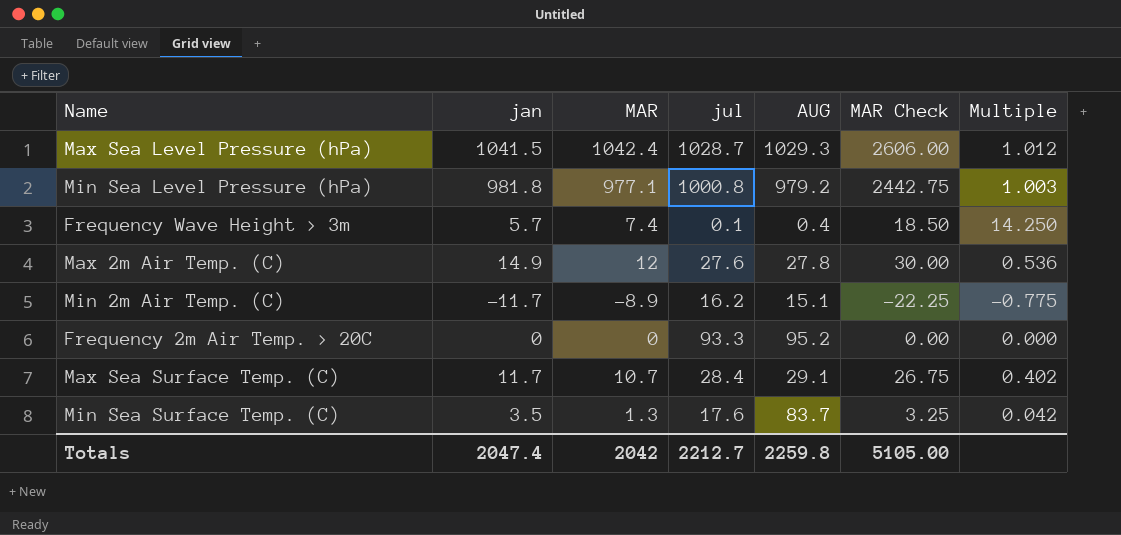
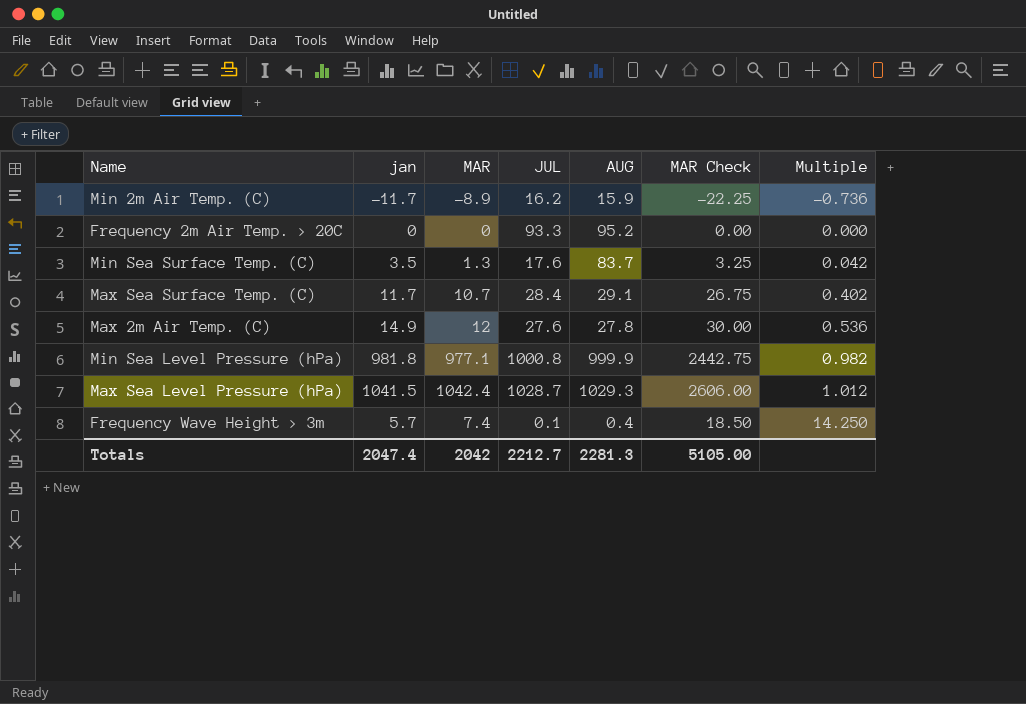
row order: none -> Multiple ascending
column name: jul -> JUL
Min 2m Air Temp. (C) | AUG: 15.1 -> 15.9
Min 2m Air Temp. (C) | Multiple: -0.775 -> -0.736
Min Sea Level Pressure (hPa) | AUG: 979.2 -> 999.9
Min Sea Level Pressure (hPa) | Multiple: 1.003 -> 0.982
Totals | AUG: 2259.8 -> 2281.3

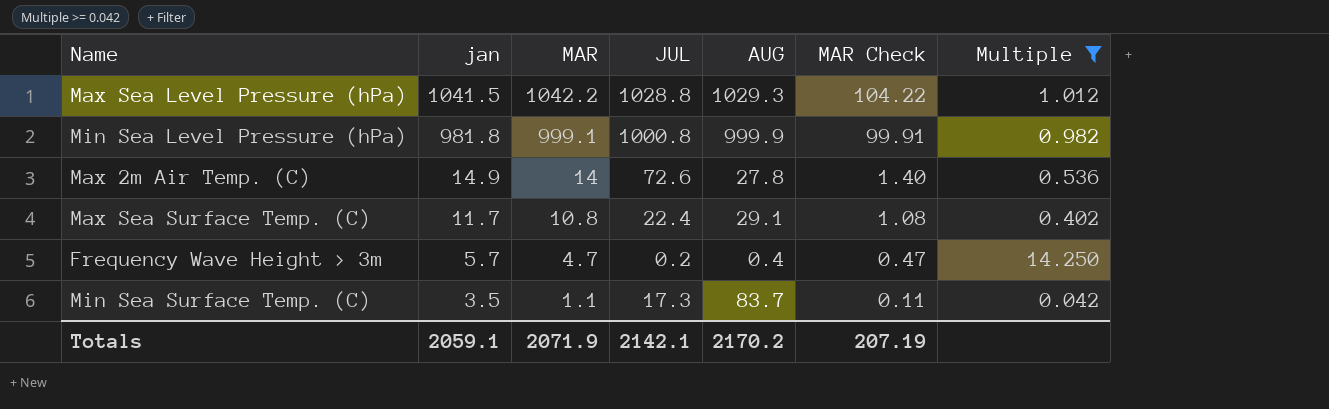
filter: none -> Multiple >= 0.042
row order: Multiple ascending -> jan descending
column MAR Check | formula: [MAR] * 2.5 -> [MAR] * 0.1
Max Sea Level Pressure (hPa) | MAR: 1042.4 -> 1042.2
Max Sea Level Pressure (hPa) | JUL: 1028.7 -> 1028.8
Min Sea Level Pressure (hPa) | MAR: 977.1 -> 999.1
Max 2m Air Temp. (C) | MAR: 12 -> 14
Max 2m Air Temp. (C) | JUL: 27.6 -> 72.6
Max Sea Surface Temp. (C) | MAR: 10.7 -> 10.8
Max Sea Surface Temp. (C) | JUL: 28.4 -> 22.4
Frequency Wave Height > 3m | MAR: 7.4 -> 4.7
Frequency Wave Height > 3m | JUL: 0.1 -> 0.2
Min Sea Surface Temp. (C) | MAR: 1.3 -> 1.1
Min Sea Surface Temp. (C) | JUL: 17.6 -> 17.3
Totals | jan: 2047.4 -> 2059.1
Totals | MAR: 2042 -> 2071.9
Totals | JUL: 2212.7 -> 2142.1
Totals | AUG: 2281.3 -> 2170.2
Totals | MAR Check: 5105.00 -> 207.19

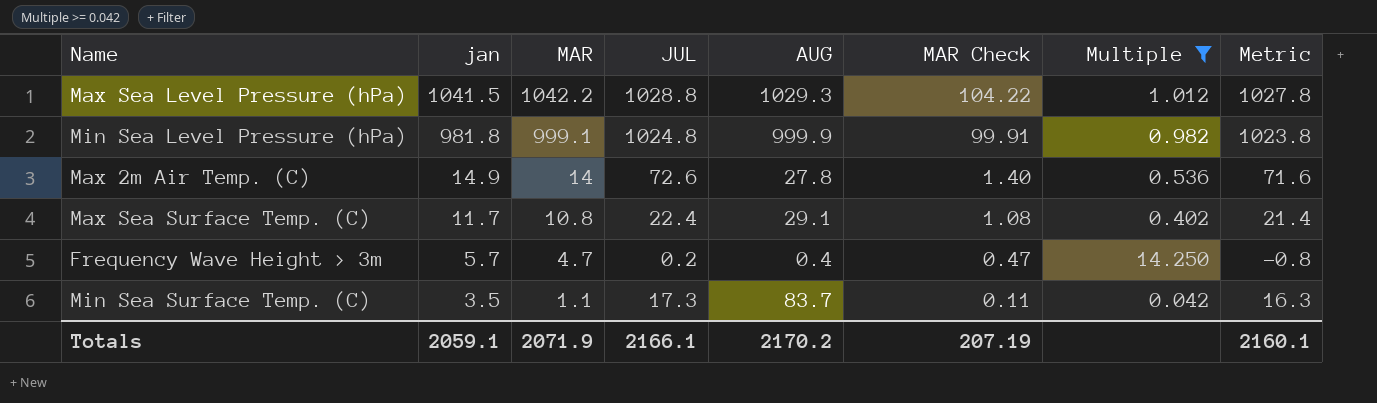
column Metric | formula: none -> [JUL] - 1
Min Sea Level Pressure (hPa) | JUL: 1000.8 -> 1024.8
Totals | JUL: 2142.1 -> 2166.1

